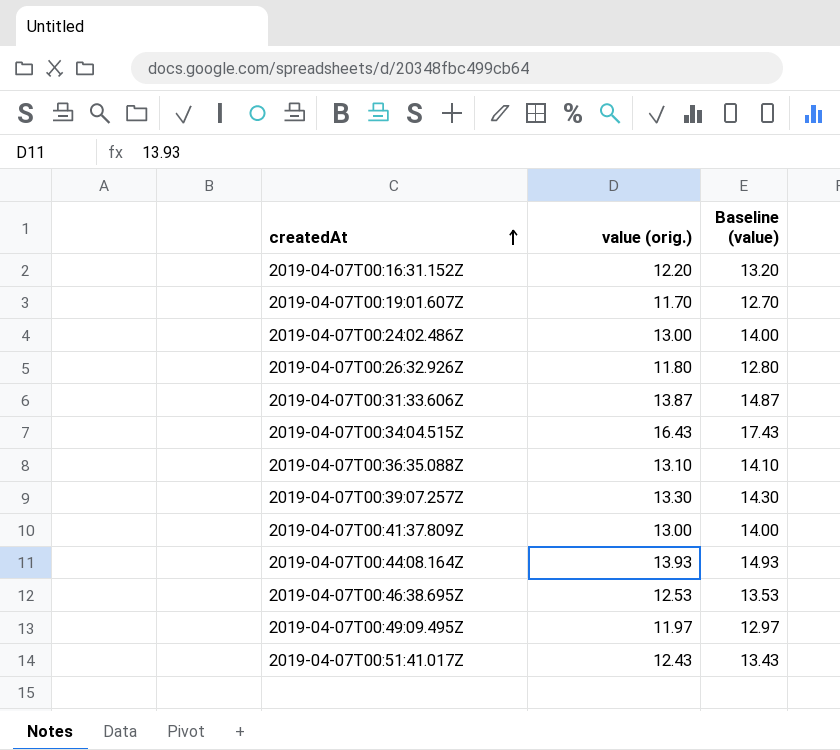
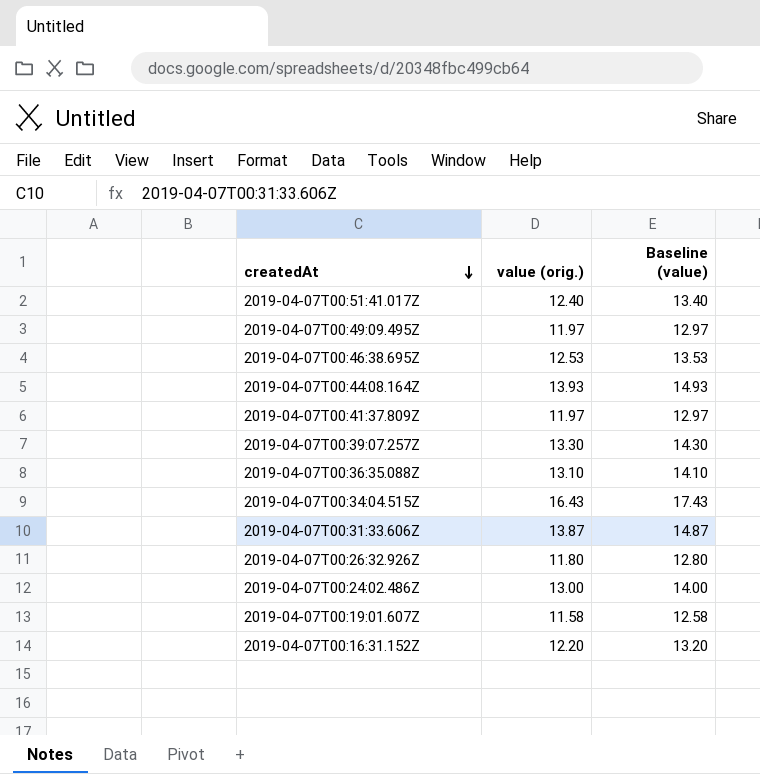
row order: createdAt ascending -> createdAt descending
2019-04-07T00:51:41.017Z | value (orig.): 12.43 -> 12.40
2019-04-07T00:51:41.017Z | Baseline (value): 13.43 -> 13.40
2019-04-07T00:41:37.809Z | value (orig.): 13.00 -> 11.97
2019-04-07T00:41:37.809Z | Baseline (value): 14.00 -> 12.97
2019-04-07T00:19:01.607Z | value (orig.): 11.70 -> 11.58
2019-04-07T00:19:01.607Z | Baseline (value): 12.70 -> 12.58

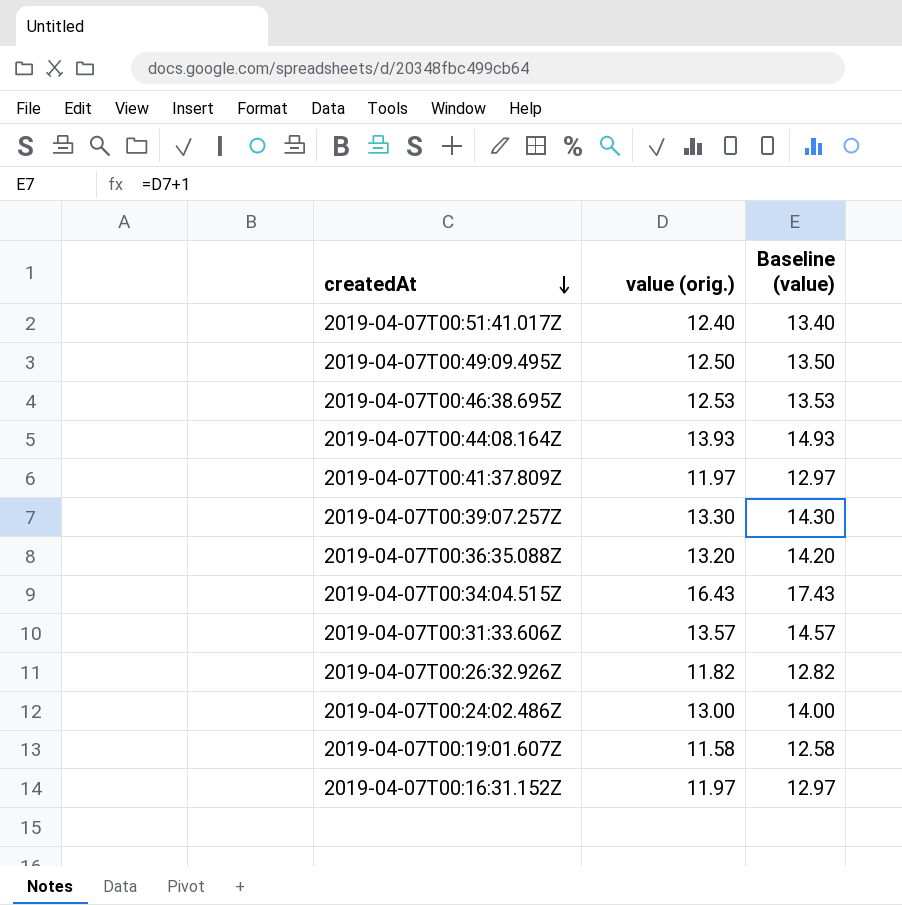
2019-04-07T00:49:09.495Z | value (orig.): 11.97 -> 12.50
2019-04-07T00:49:09.495Z | Baseline (value): 12.97 -> 13.50
2019-04-07T00:36:35.088Z | value (orig.): 13.10 -> 13.20
2019-04-07T00:36:35.088Z | Baseline (value): 14.10 -> 14.20
2019-04-07T00:31:33.606Z | value (orig.): 13.87 -> 13.57
2019-04-07T00:31:33.606Z | Baseline (value): 14.87 -> 14.57
2019-04-07T00:26:32.926Z | value (orig.): 11.80 -> 11.82
2019-04-07T00:26:32.926Z | Baseline (value): 12.80 -> 12.82
2019-04-07T00:16:31.152Z | value (orig.): 12.20 -> 11.97
2019-04-07T00:16:31.152Z | Baseline (value): 13.20 -> 12.97

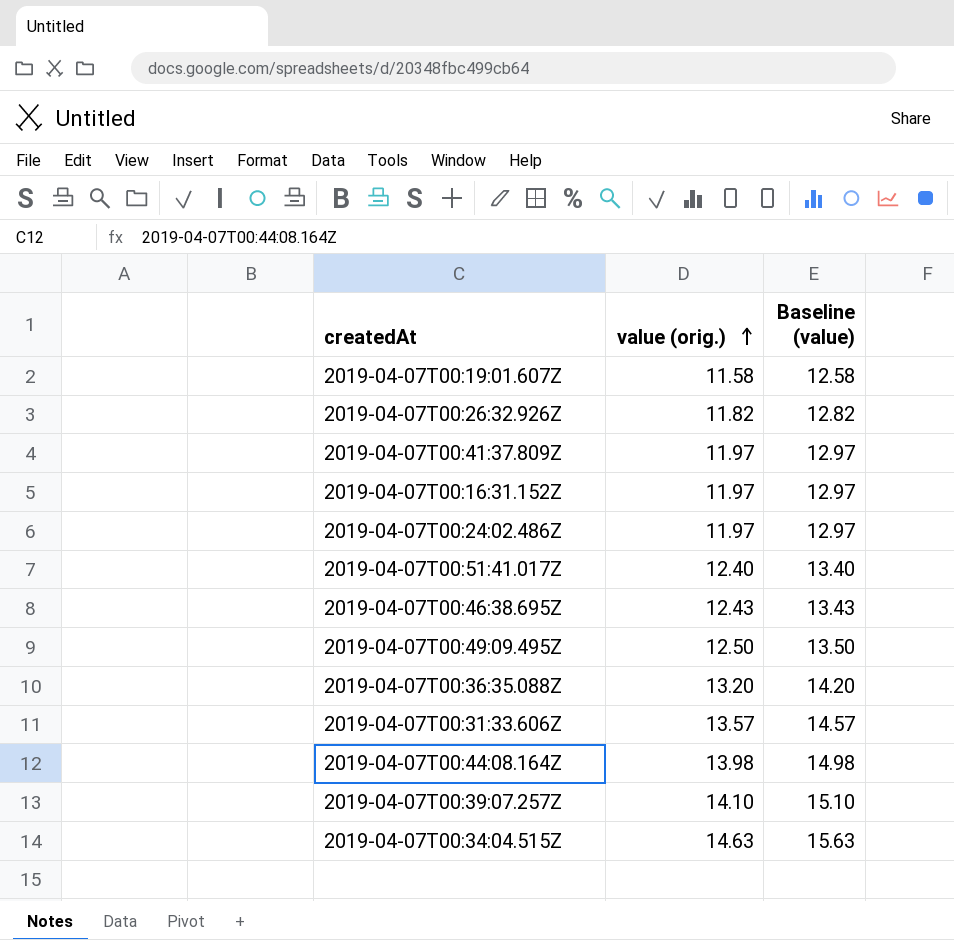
row order: createdAt descending -> value (orig.) ascending
2019-04-07T00:24:02.486Z | value (orig.): 13.00 -> 11.97
2019-04-07T00:24:02.486Z | Baseline (value): 14.00 -> 12.97
2019-04-07T00:46:38.695Z | value (orig.): 12.53 -> 12.43
2019-04-07T00:46:38.695Z | Baseline (value): 13.53 -> 13.43
2019-04-07T00:44:08.164Z | value (orig.): 13.93 -> 13.98
2019-04-07T00:44:08.164Z | Baseline (value): 14.93 -> 14.98
2019-04-07T00:39:07.257Z | value (orig.): 13.30 -> 14.10
2019-04-07T00:39:07.257Z | Baseline (value): 14.30 -> 15.10
2019-04-07T00:34:04.515Z | value (orig.): 16.43 -> 14.63
2019-04-07T00:34:04.515Z | Baseline (value): 17.43 -> 15.63

